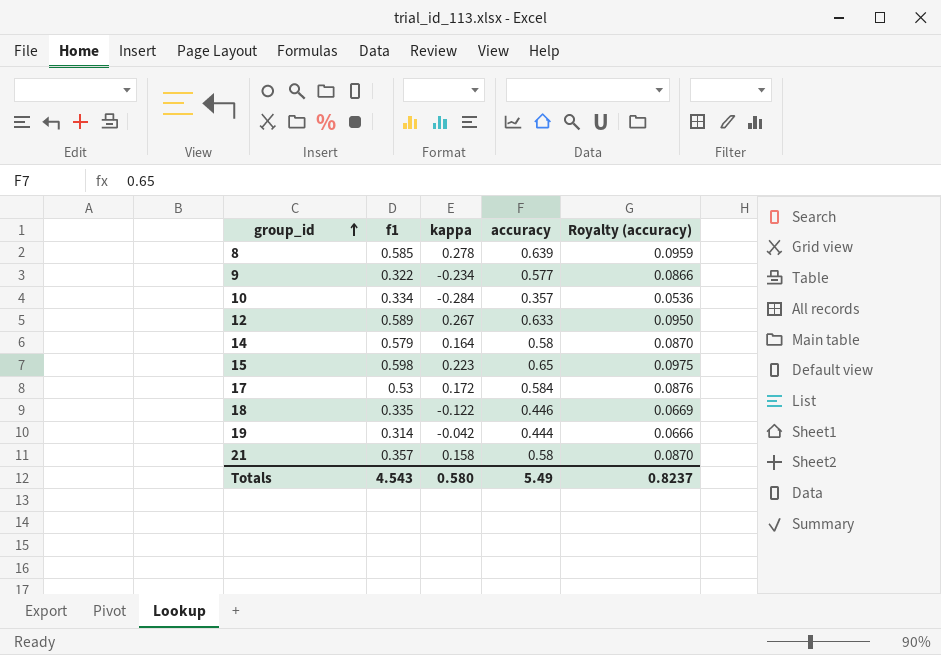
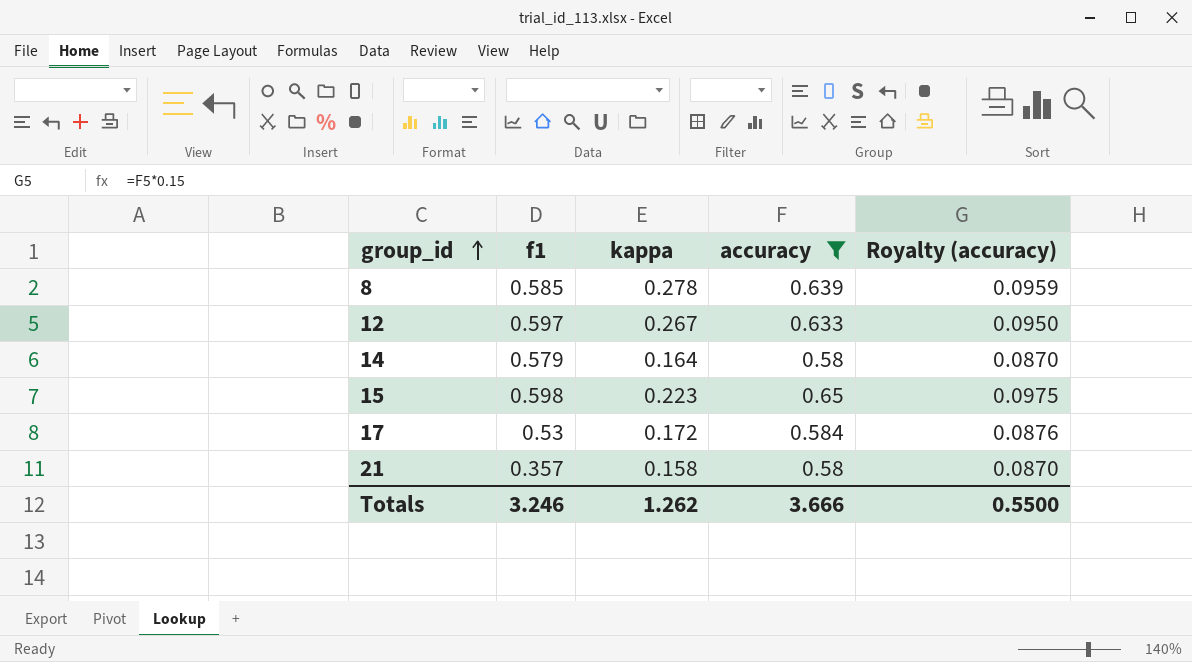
filter: none -> accuracy >= 0.58
12 | f1: 0.589 -> 0.597
Totals | f1: 4.543 -> 3.246
Totals | kappa: 0.580 -> 1.262
Totals | accuracy: 5.49 -> 3.666
Totals | Royalty (accuracy): 0.8237 -> 0.5500

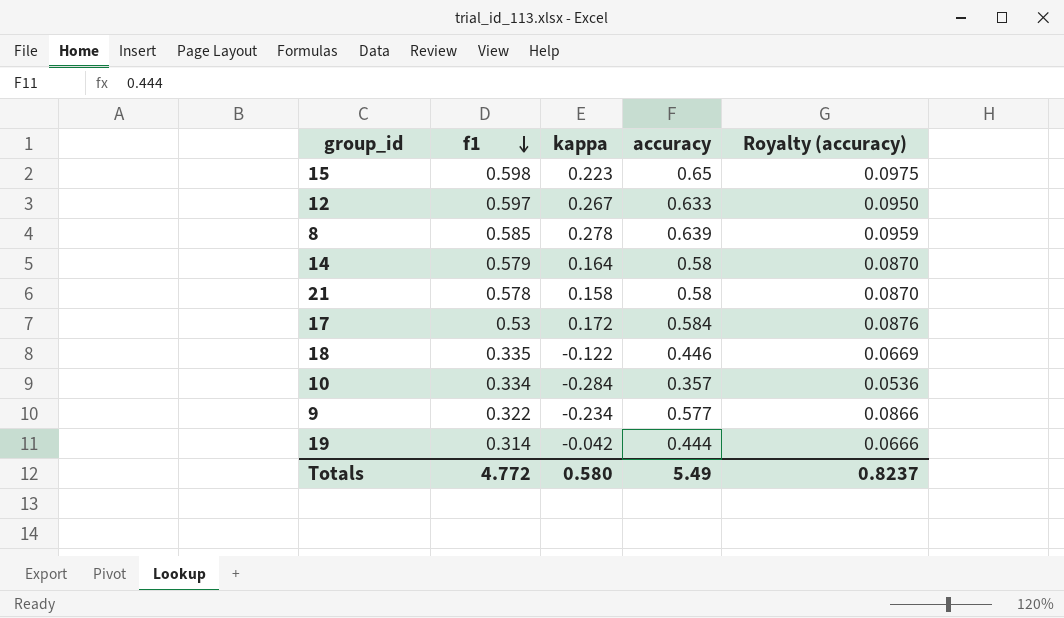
filter: accuracy >= 0.58 -> none
row order: group_id ascending -> f1 descending
21 | f1: 0.357 -> 0.578
Totals | f1: 3.246 -> 4.772
Totals | kappa: 1.262 -> 0.580
Totals | accuracy: 3.666 -> 5.49
Totals | Royalty (accuracy): 0.5500 -> 0.8237

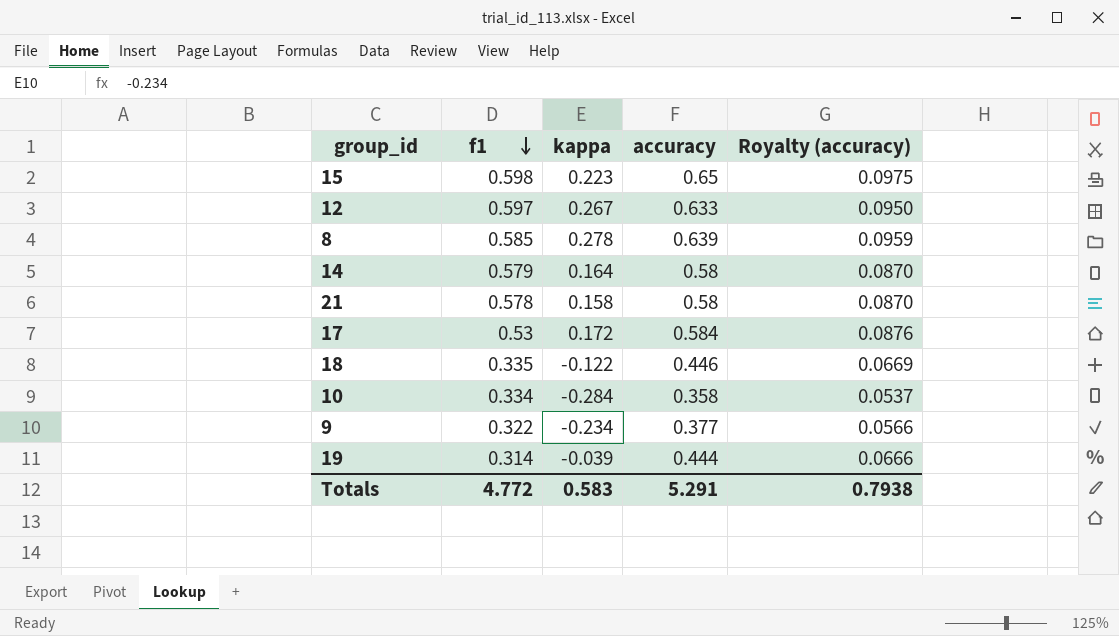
10 | accuracy: 0.357 -> 0.358
10 | Royalty (accuracy): 0.0536 -> 0.0537
9 | accuracy: 0.577 -> 0.377
9 | Royalty (accuracy): 0.0866 -> 0.0566
19 | kappa: -0.042 -> -0.039
Totals | kappa: 0.580 -> 0.583
Totals | accuracy: 5.49 -> 5.291
Totals | Royalty (accuracy): 0.8237 -> 0.7938

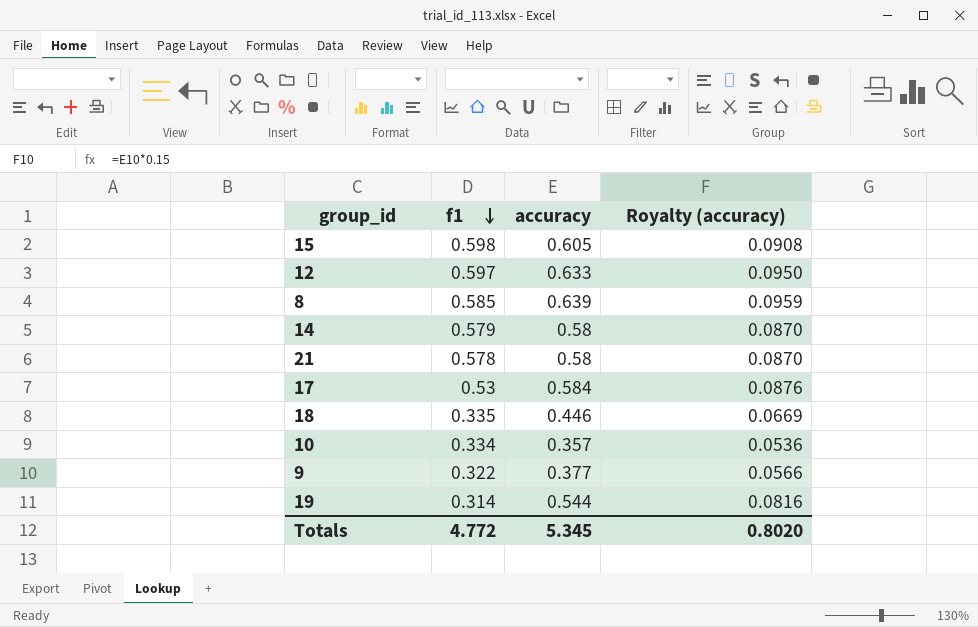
column kappa | position: 3 -> none
15 | accuracy: 0.65 -> 0.605
15 | Royalty (accuracy): 0.0975 -> 0.0908
10 | accuracy: 0.358 -> 0.357
10 | Royalty (accuracy): 0.0537 -> 0.0536
19 | accuracy: 0.444 -> 0.544
19 | Royalty (accuracy): 0.0666 -> 0.0816
Totals | accuracy: 5.291 -> 5.345
Totals | Royalty (accuracy): 0.7938 -> 0.8020

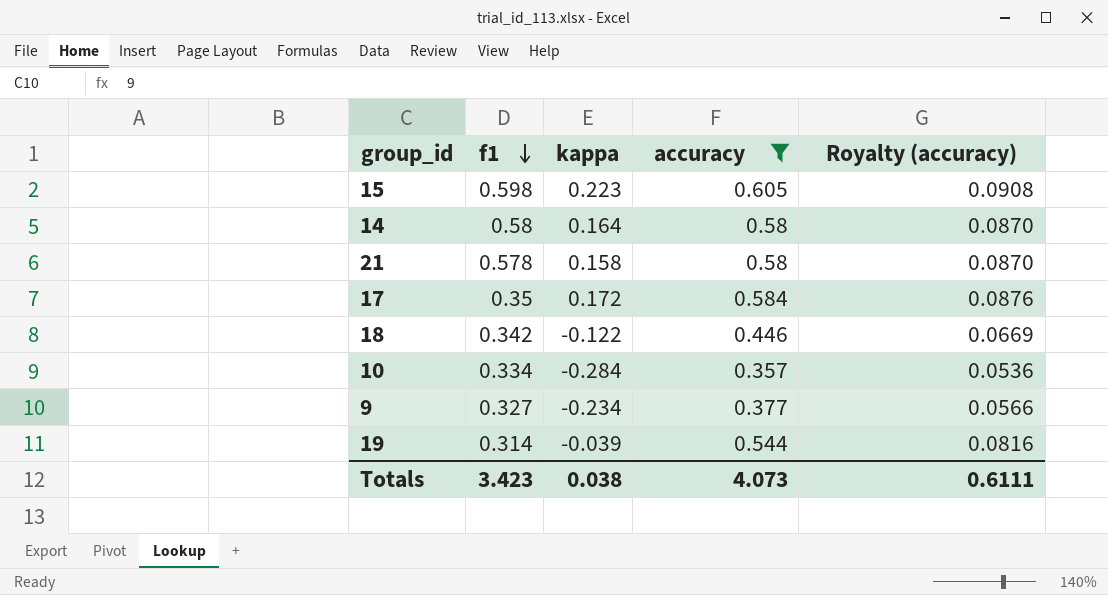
filter: none -> accuracy <= 0.605
column kappa | position: none -> 3
14 | f1: 0.579 -> 0.58
17 | f1: 0.53 -> 0.35
18 | f1: 0.335 -> 0.342
9 | f1: 0.322 -> 0.327
Totals | f1: 4.772 -> 3.423
Totals | accuracy: 5.345 -> 4.073
Totals | Royalty (accuracy): 0.8020 -> 0.6111

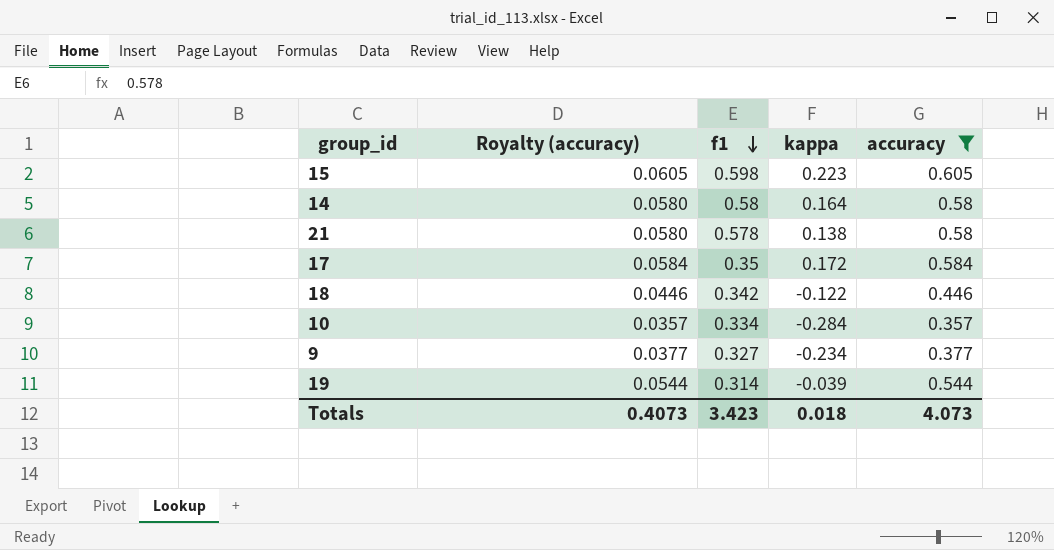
column Royalty (accuracy) | formula: [accuracy] * 0.15 -> [accuracy] * 0.1
column Royalty (accuracy) | position: 5 -> 2
21 | kappa: 0.158 -> 0.138
Totals | Royalty (accuracy): 0.6111 -> 0.4073
Totals | kappa: 0.038 -> 0.018

